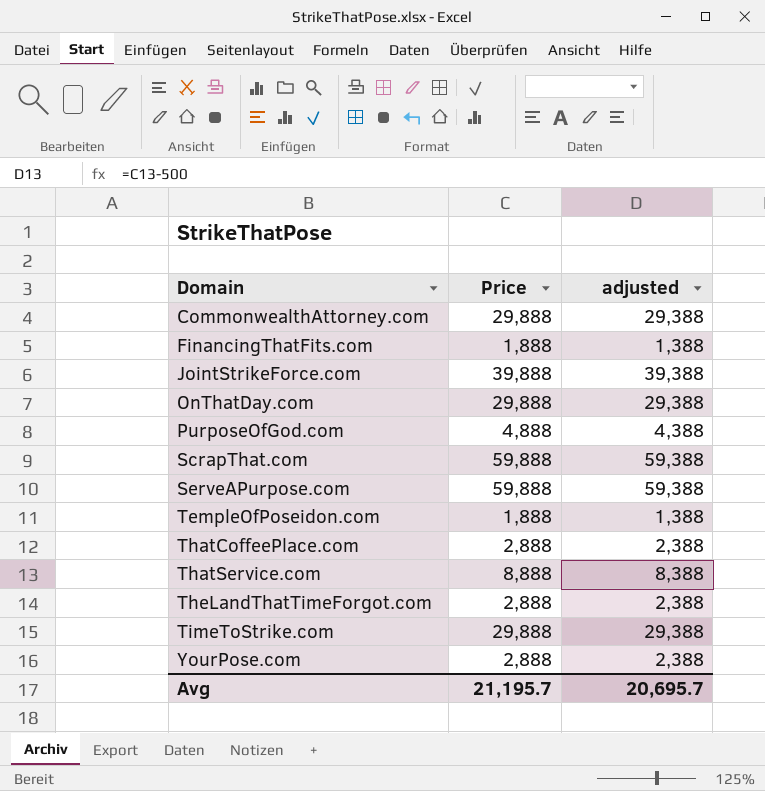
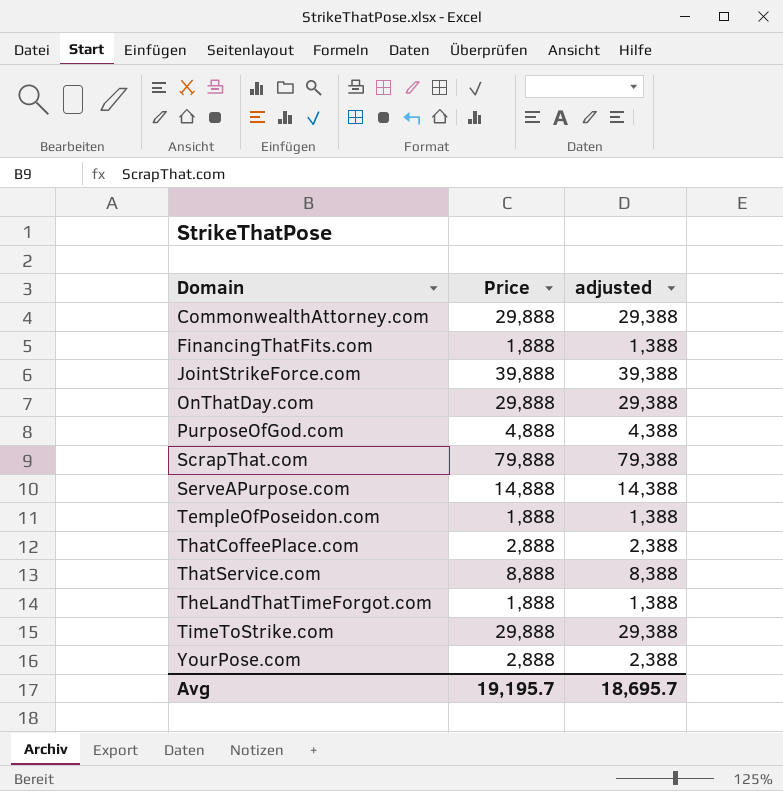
ScrapThat.com | Price: 59,888 -> 79,888
ScrapThat.com | adjusted: 59,388 -> 79,388
ServeAPurpose.com | Price: 59,888 -> 14,888
ServeAPurpose.com | adjusted: 59,388 -> 14,388
TheLandThatTimeForgot.com | Price: 2,888 -> 1,888
TheLandThatTimeForgot.com | adjusted: 2,388 -> 1,388
Avg | Price: 21,195.7 -> 19,195.7
Avg | adjusted: 20,695.7 -> 18,695.7

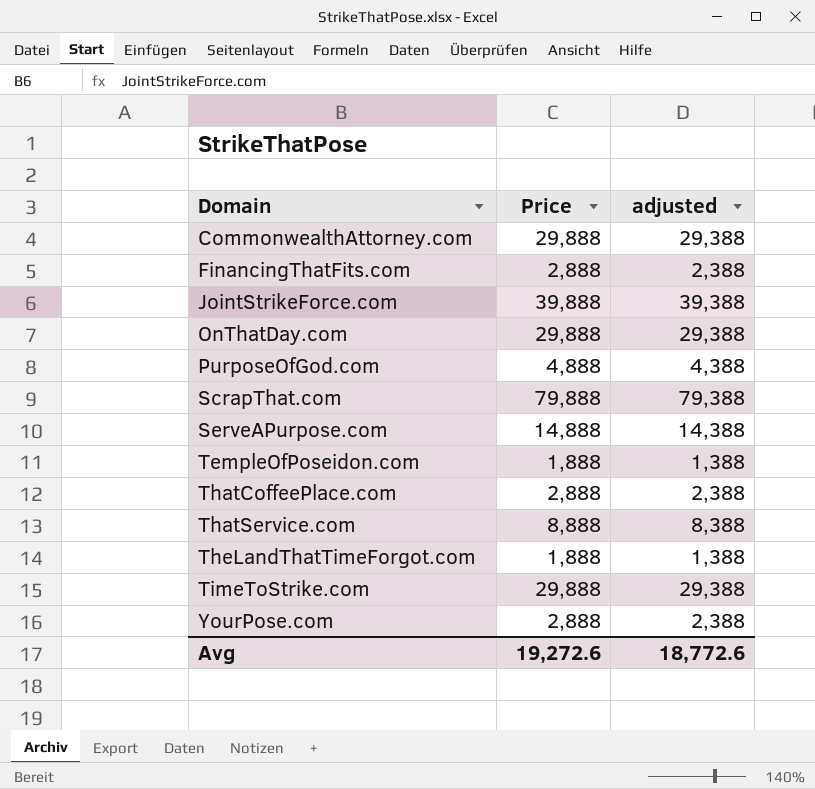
FinancingThatFits.com | Price: 1,888 -> 2,888
FinancingThatFits.com | adjusted: 1,388 -> 2,388
Avg | Price: 19,195.7 -> 19,272.6
Avg | adjusted: 18,695.7 -> 18,772.6

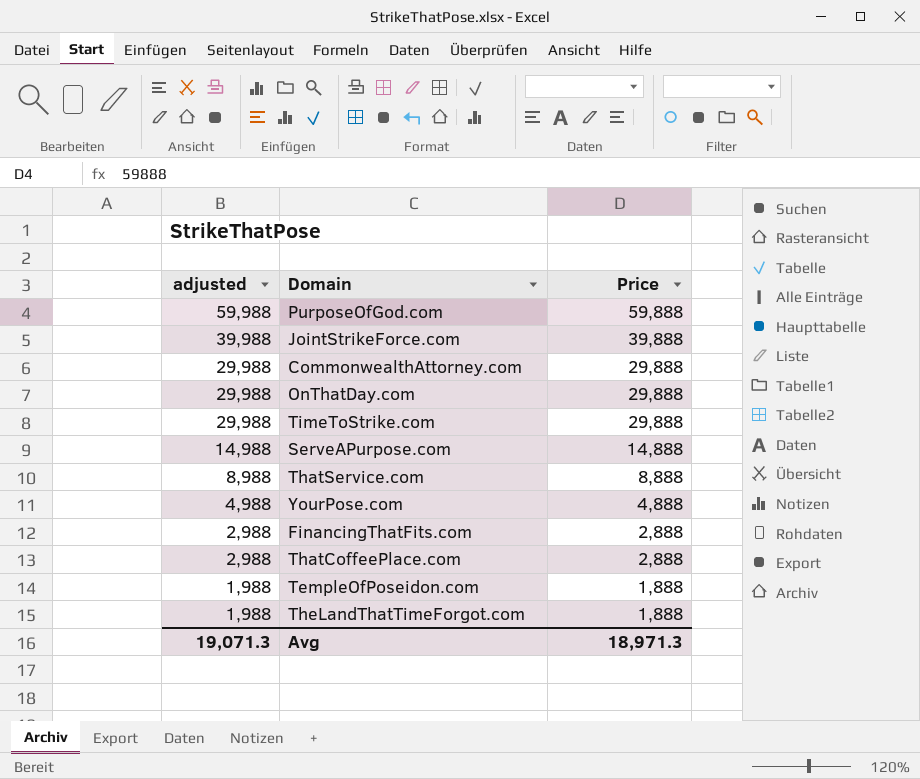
row order: Domain ascending -> adjusted descending
column adjusted | formula: [Price] - 500 -> [Price] + 100
column adjusted | position: 3 -> 1
row ScrapThat.com: 79,888 | 79,388 -> none
PurposeOfGod.com | Price: 4,888 -> 59,888
YourPose.com | Price: 2,888 -> 4,888
Avg | adjusted: 18,772.6 -> 19,071.3
Avg | Price: 19,272.6 -> 18,971.3

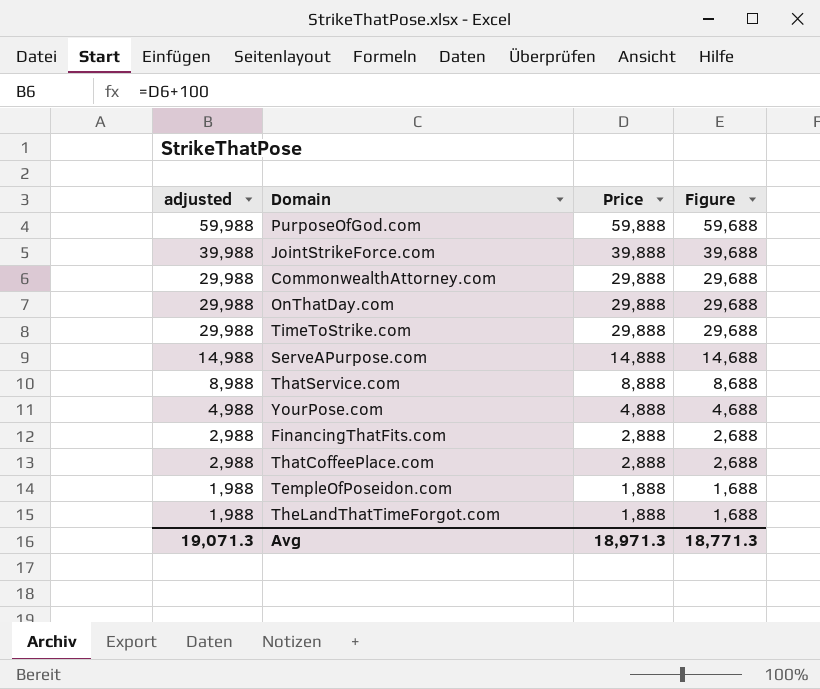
column Figure | formula: none -> [Price] - 200

